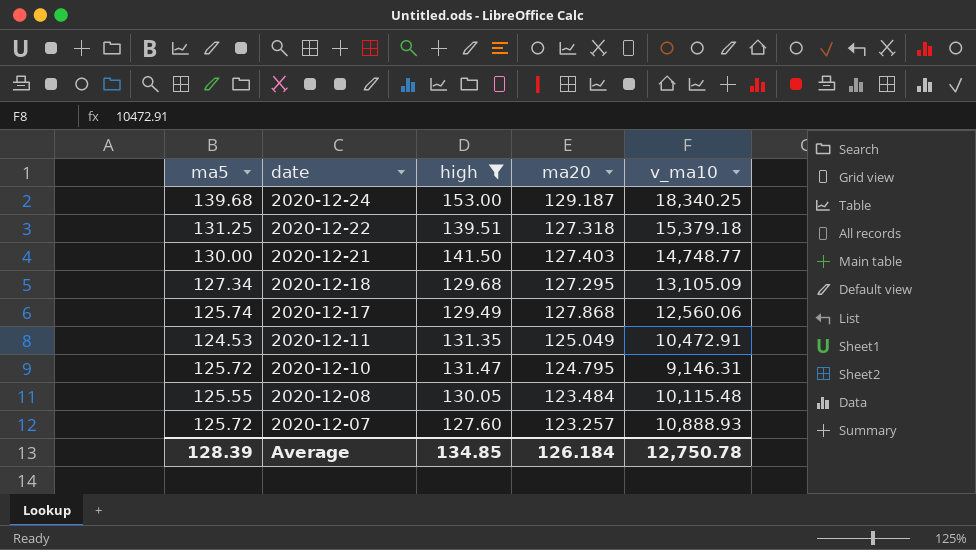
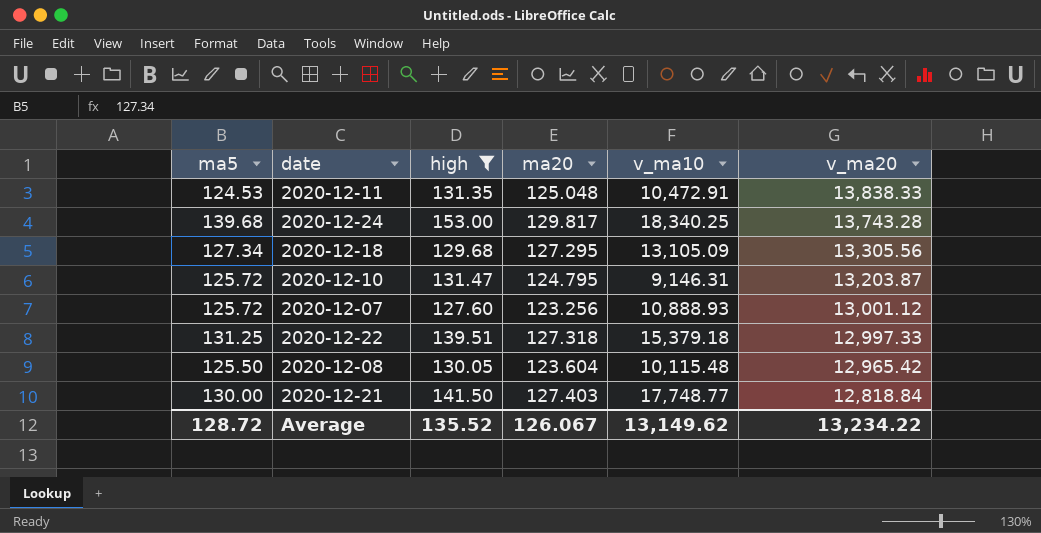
row order: date descending -> v_ma20 descending
column v_ma20 | position: none -> 6
row 2020-12-17: 125.74 | 129.49 | 127.868 | 12,560.06 -> none
2020-12-11 | ma20: 125.049 -> 125.048
2020-12-24 | ma20: 129.187 -> 129.817
2020-12-07 | ma20: 123.257 -> 123.256
2020-12-08 | ma5: 125.55 -> 125.50
2020-12-08 | ma20: 123.484 -> 123.604
2020-12-21 | v_ma10: 14,748.77 -> 17,748.77
Average | ma5: 128.39 -> 128.72
Average | high: 134.85 -> 135.52
Average | ma20: 126.184 -> 126.067
Average | v_ma10: 12,750.78 -> 13,149.62

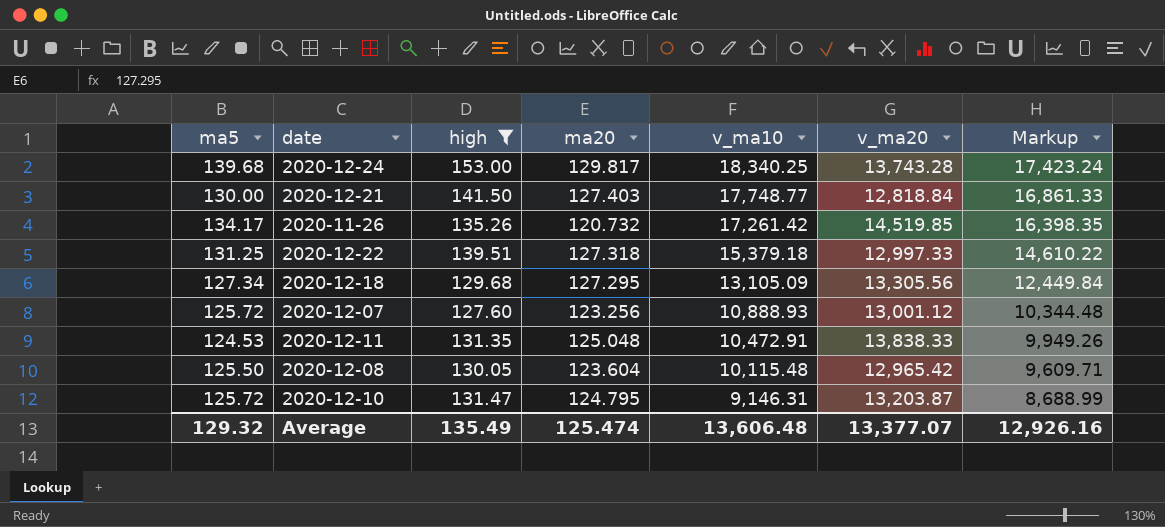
row order: v_ma20 descending -> v_ma10 descending
column Markup | formula: none -> [v_ma10] * 0.95
row 2020-11-26: none -> 134.17 | 135.26 | 120.732 | 17,261.42 | 14,519.85 | 16,398.35
Average | ma5: 128.72 -> 129.32
Average | high: 135.52 -> 135.49
Average | ma20: 126.067 -> 125.474
Average | v_ma10: 13,149.62 -> 13,606.48
Average | v_ma20: 13,234.22 -> 13,377.07

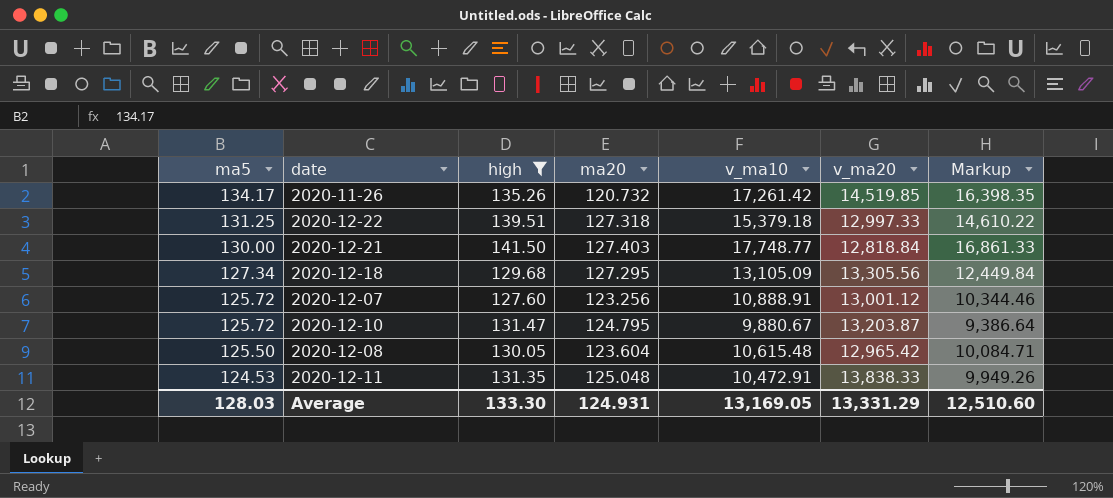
row order: v_ma10 descending -> ma5 descending
row 2020-12-24: 139.68 | 153.00 | 129.817 | 18,340.25 | 13,743.28 | 17,423.24 -> none
2020-12-07 | v_ma10: 10,888.93 -> 10,888.91
2020-12-07 | Markup: 10,344.48 -> 10,344.46
2020-12-10 | v_ma10: 9,146.31 -> 9,880.67
2020-12-10 | Markup: 8,688.99 -> 9,386.64
2020-12-08 | v_ma10: 10,115.48 -> 10,615.48
2020-12-08 | Markup: 9,609.71 -> 10,084.71
Average | ma5: 129.32 -> 128.03
Average | high: 135.49 -> 133.30
Average | ma20: 125.474 -> 124.931
Average | v_ma10: 13,606.48 -> 13,169.05
Average | v_ma20: 13,377.07 -> 13,331.29
Average | Markup: 12,926.16 -> 12,510.60

